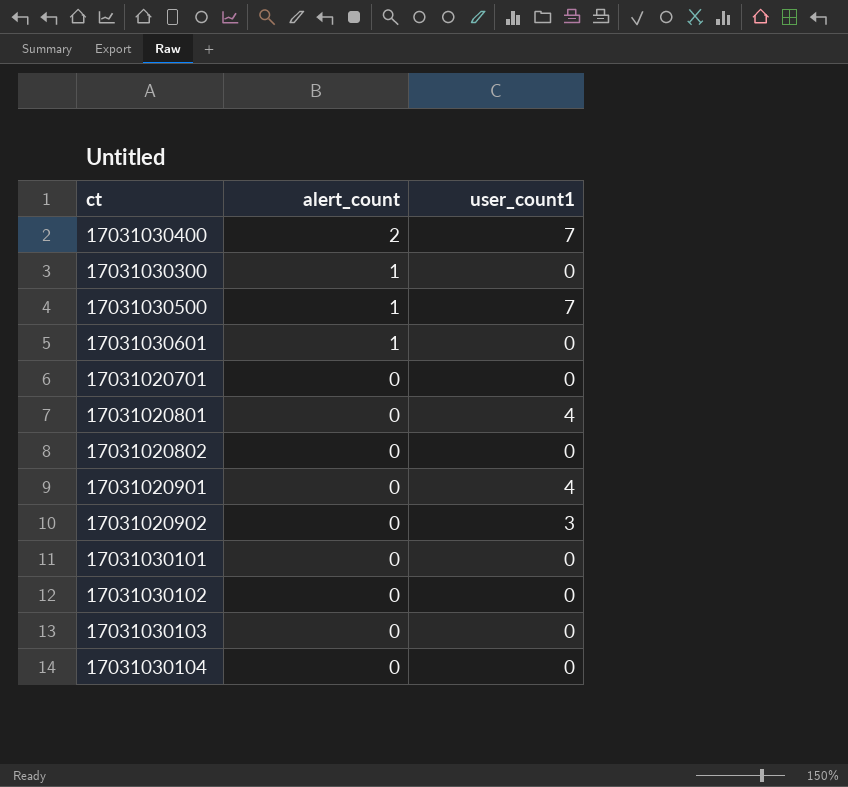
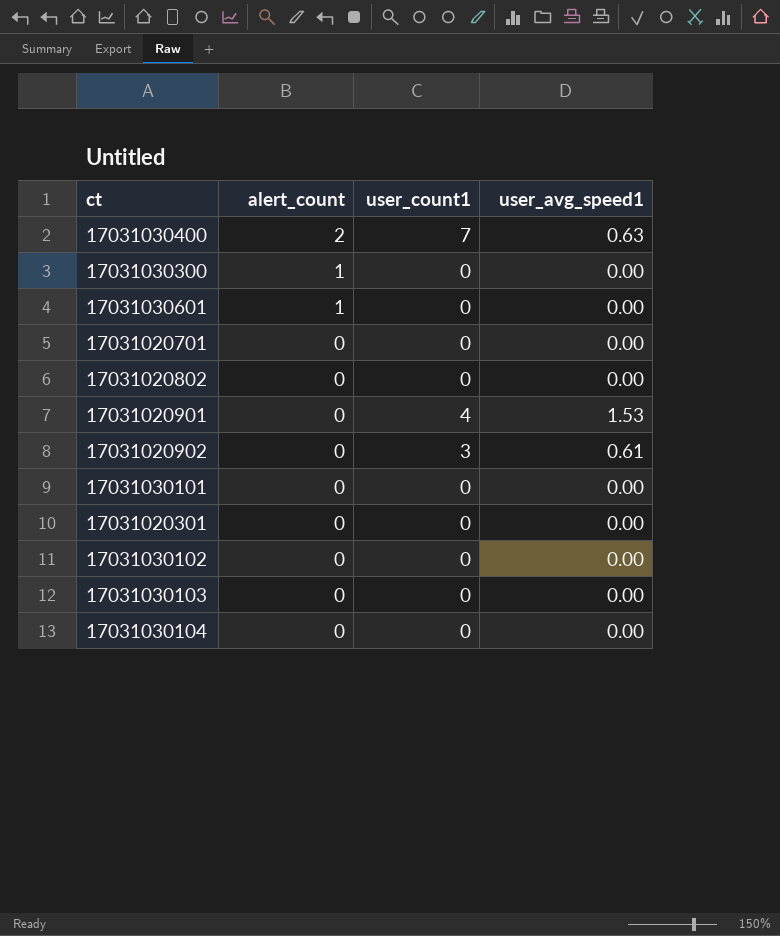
column user_avg_speed1 | position: none -> 4
row 17031030500: 1 | 7 -> none
row 17031020801: 0 | 4 -> none
row 17031020301: none -> 0 | 0 | 0.00

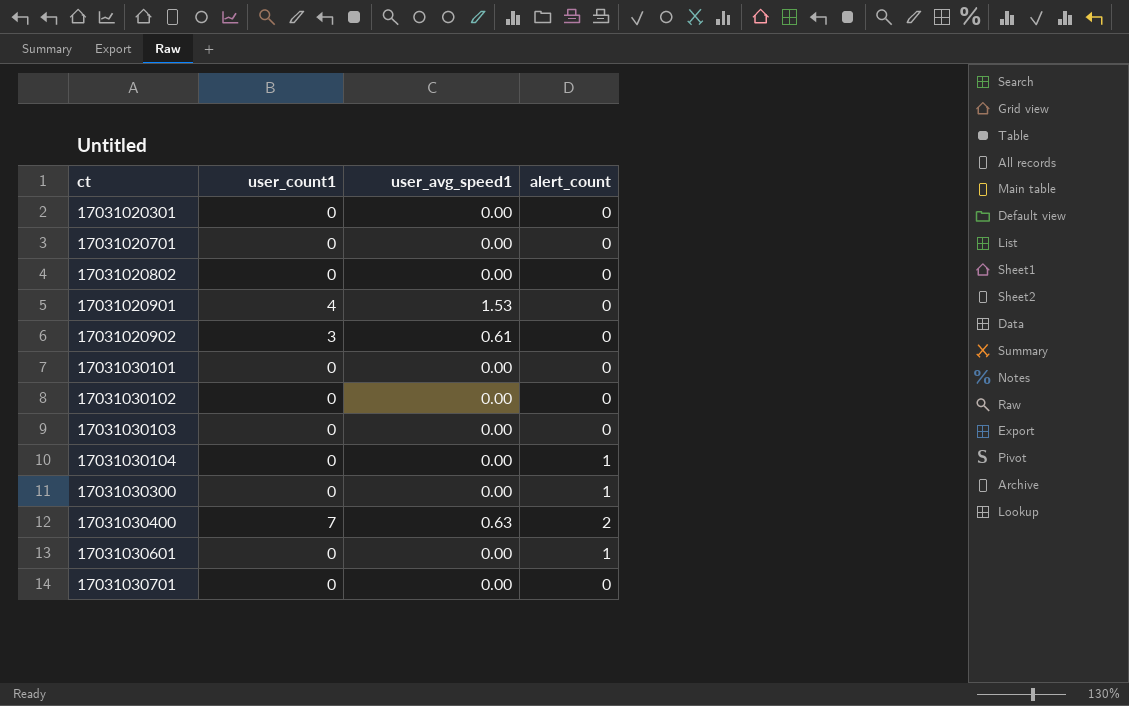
row order: alert_count descending -> ct ascending
column alert_count | position: 2 -> 4
17031030104 | alert_count: 0 -> 1
row 17031030701: none -> 0 | 0.00 | 0

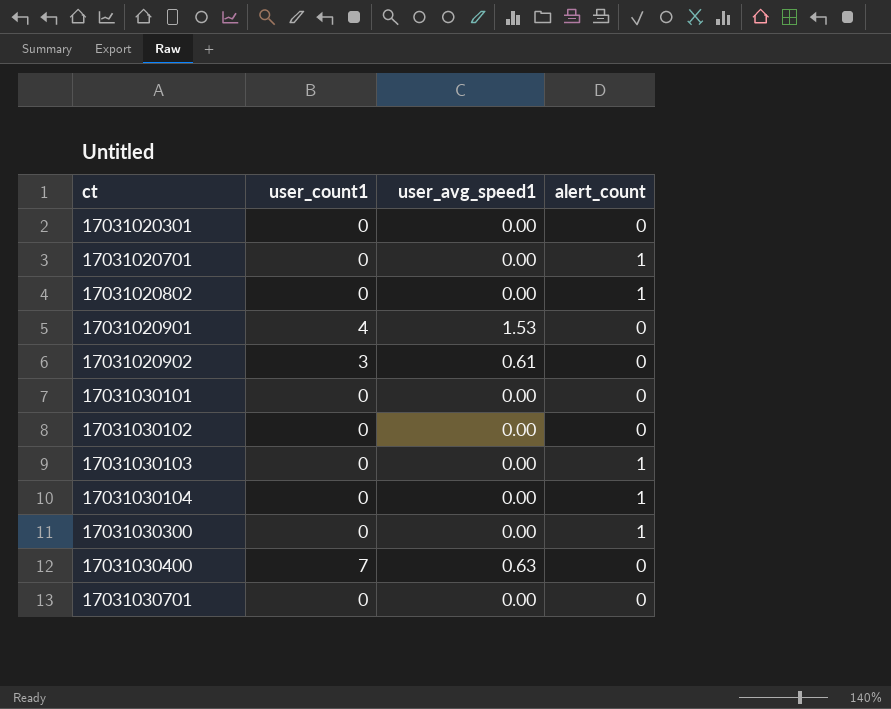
row 17031030601: 0 | 0.00 | 1 -> none
17031020701 | alert_count: 0 -> 1
17031020802 | alert_count: 0 -> 1
17031030103 | alert_count: 0 -> 1
17031030400 | alert_count: 2 -> 0

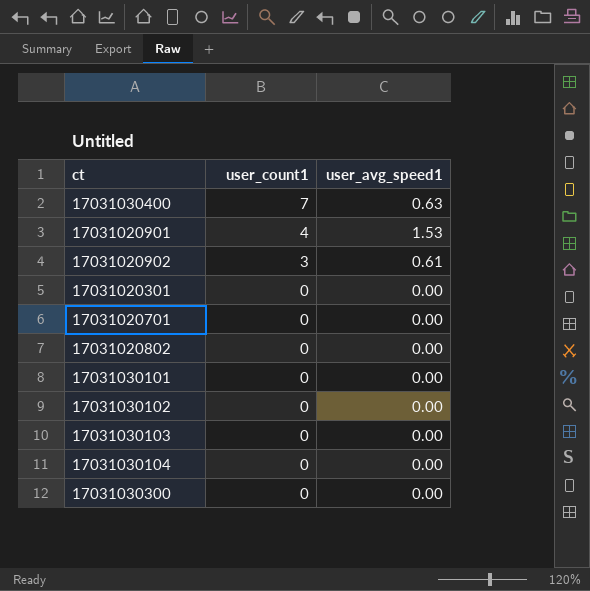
row order: ct ascending -> user_count1 descending
column alert_count | position: 4 -> none
row 17031030701: 0 | 0.00 | 0 -> none

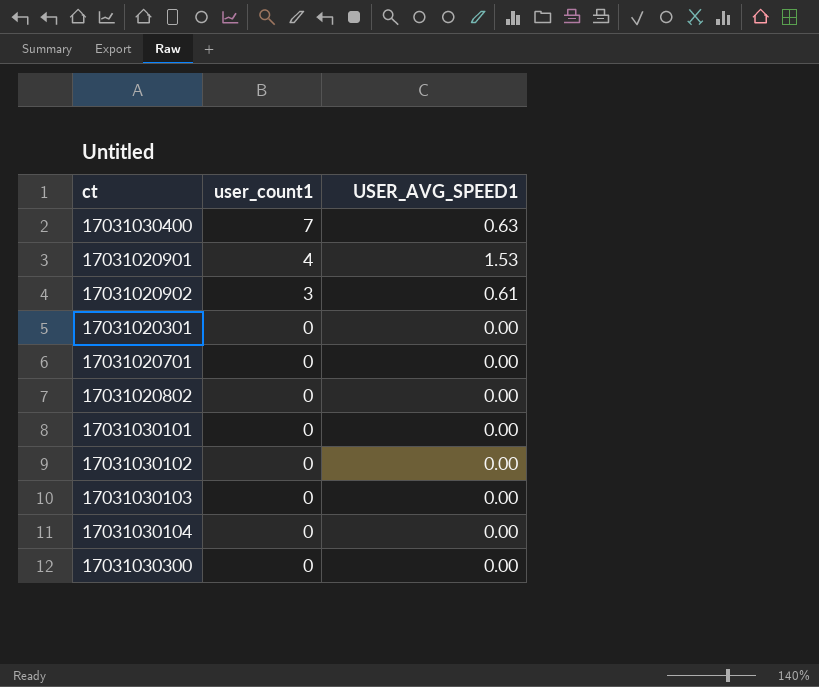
column name: user_avg_speed1 -> USER_AVG_SPEED1

